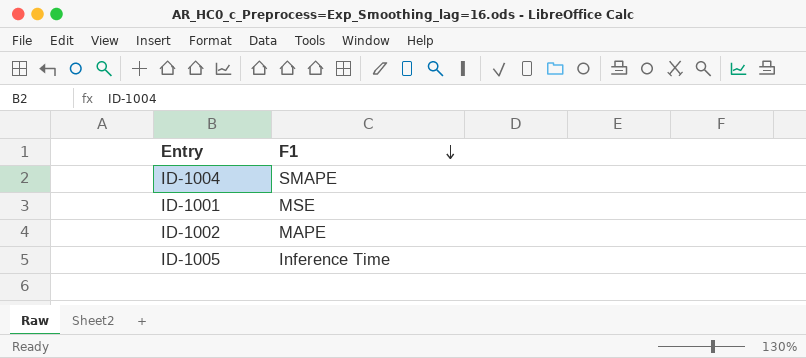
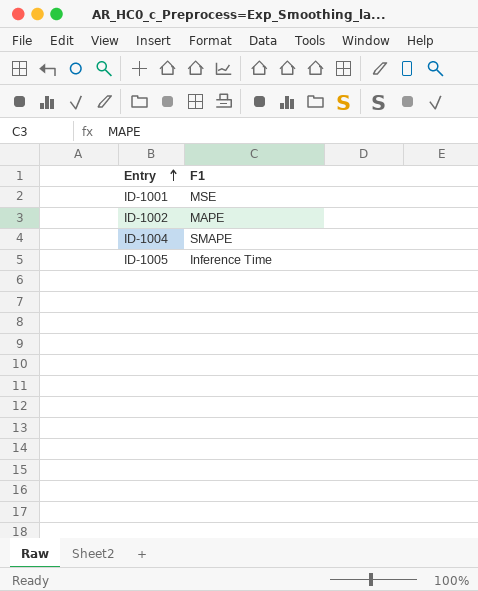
row order: F1 descending -> Entry ascending

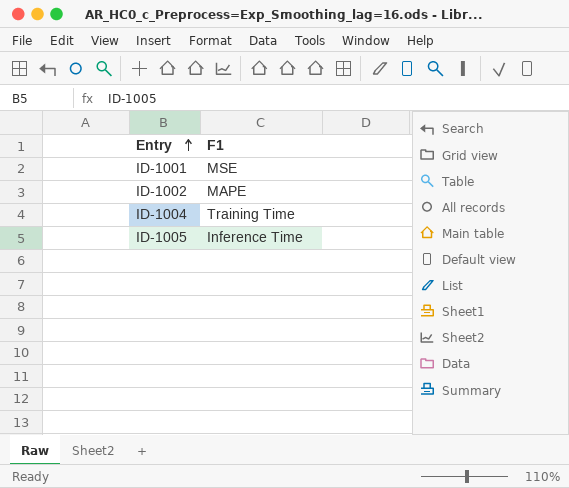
ID-1004 | F1: SMAPE -> Training Time

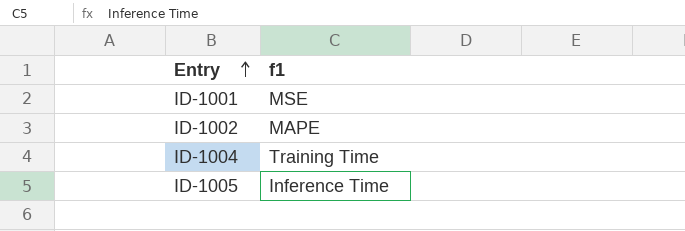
column name: F1 -> f1

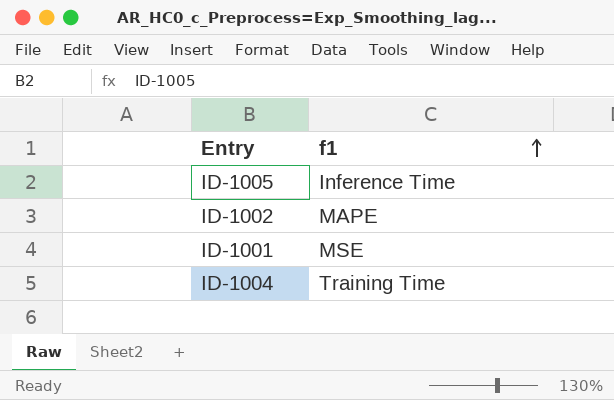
row order: Entry ascending -> f1 ascending

